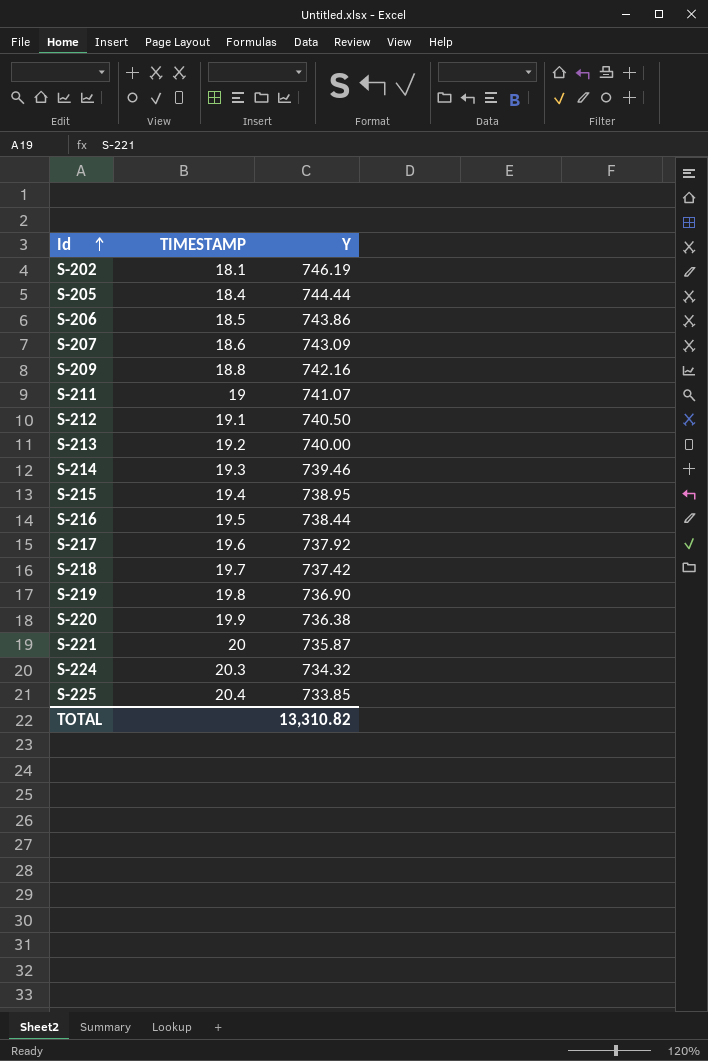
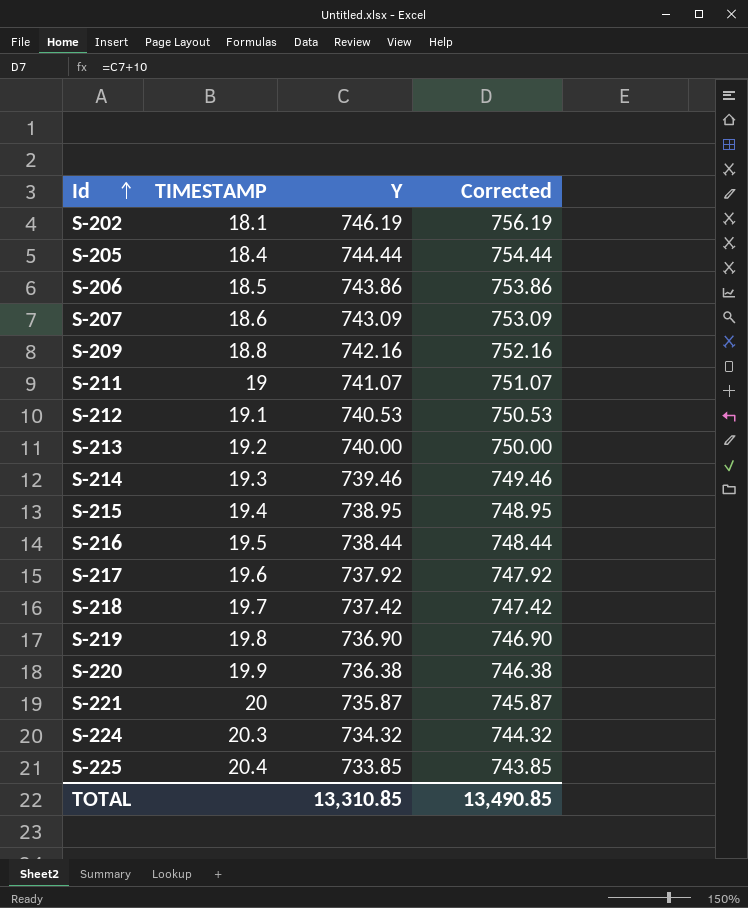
column Corrected | formula: none -> [Y] + 10
S-212 | Y: 740.50 -> 740.53
TOTAL | Y: 13,310.82 -> 13,310.85

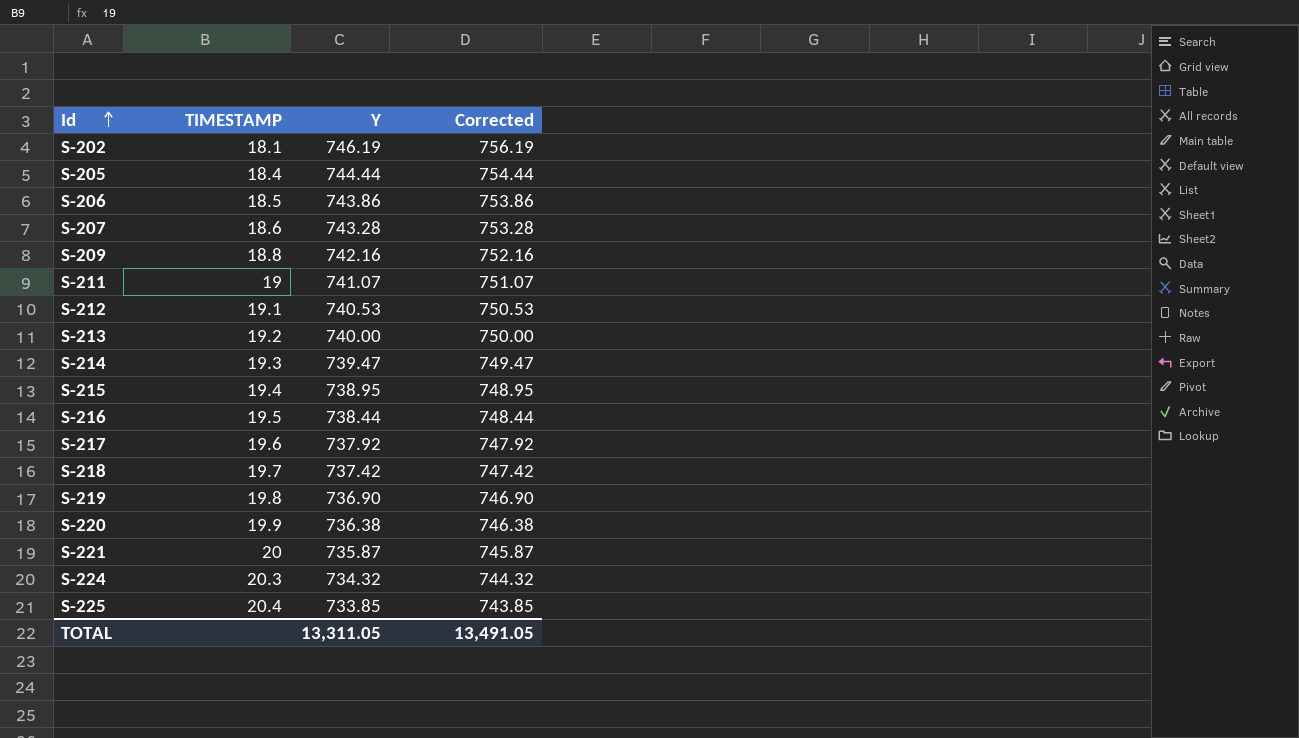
S-207 | Y: 743.09 -> 743.28
S-207 | Corrected: 753.09 -> 753.28
S-214 | Y: 739.46 -> 739.47
S-214 | Corrected: 749.46 -> 749.47
TOTAL | Y: 13,310.85 -> 13,311.05
TOTAL | Corrected: 13,490.85 -> 13,491.05

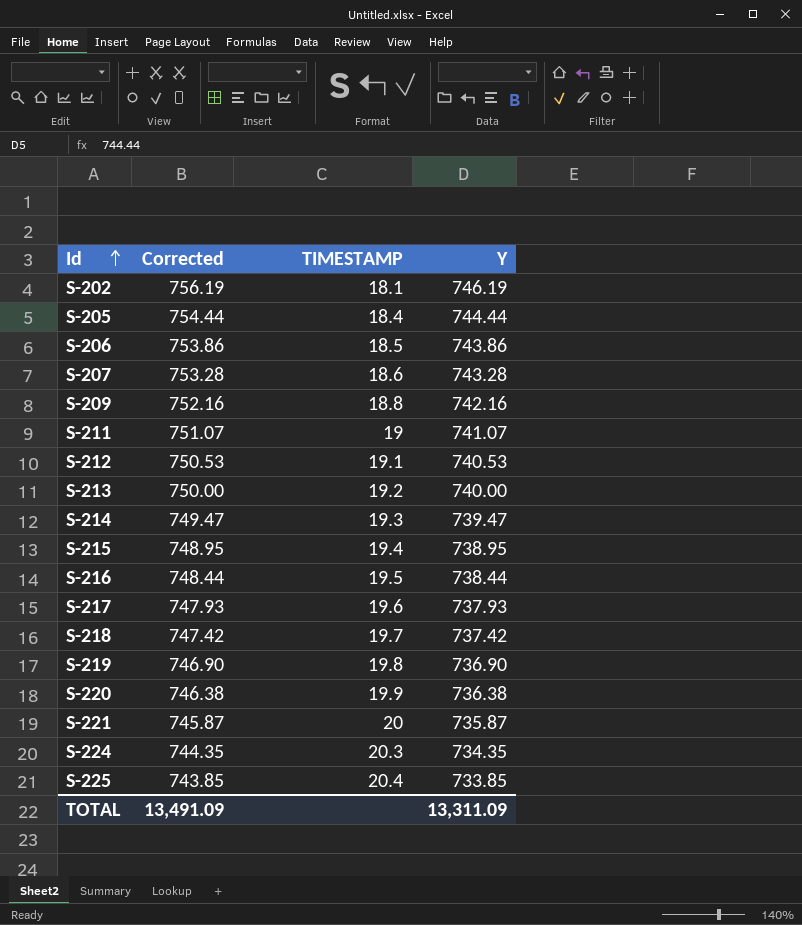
column Corrected | position: 4 -> 2
S-217 | Corrected: 747.92 -> 747.93
S-217 | Y: 737.92 -> 737.93
S-224 | Corrected: 744.32 -> 744.35
S-224 | Y: 734.32 -> 734.35
TOTAL | Corrected: 13,491.05 -> 13,491.09
TOTAL | Y: 13,311.05 -> 13,311.09

